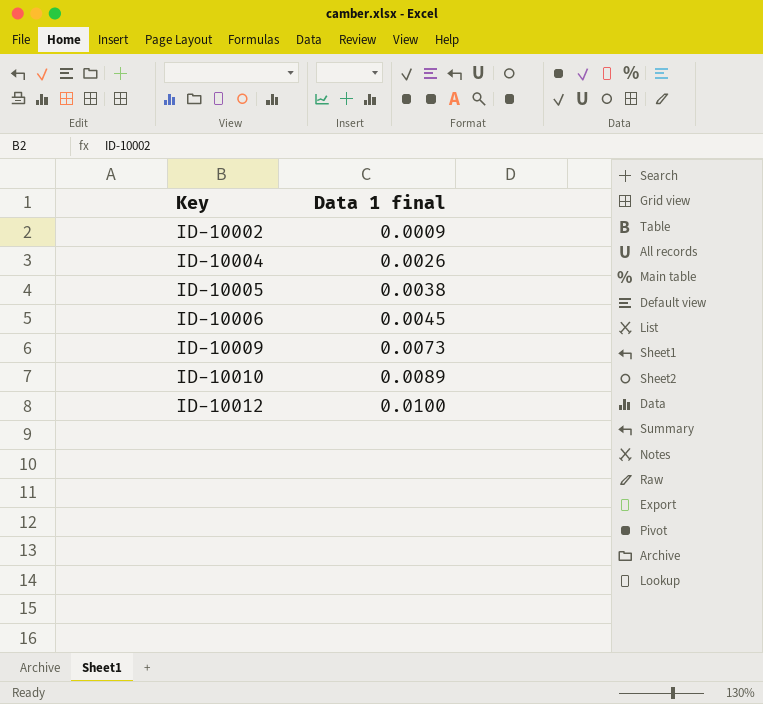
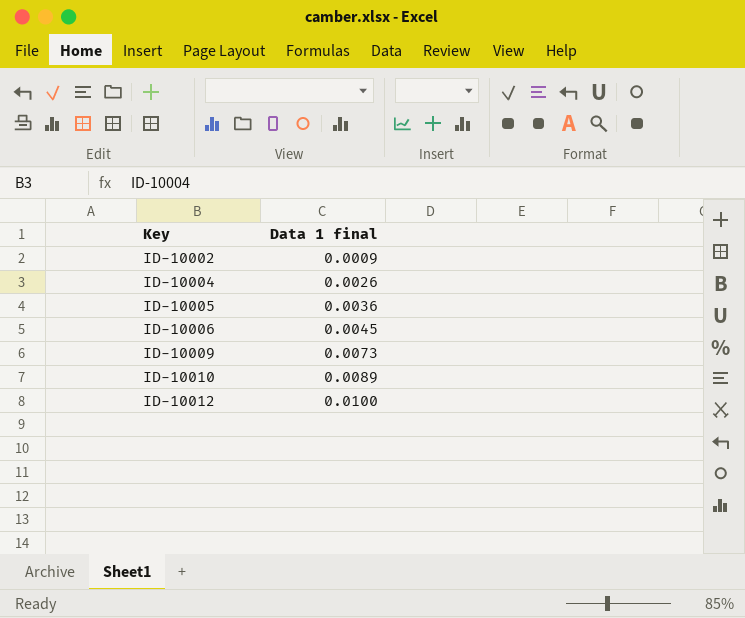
ID-10005 | Data 1 final: 0.0038 -> 0.0036

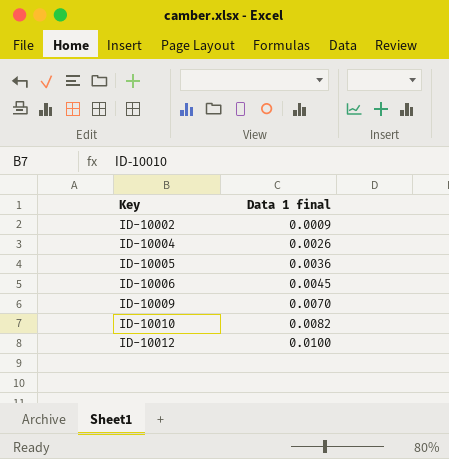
ID-10009 | Data 1 final: 0.0073 -> 0.0070
ID-10010 | Data 1 final: 0.0089 -> 0.0082

